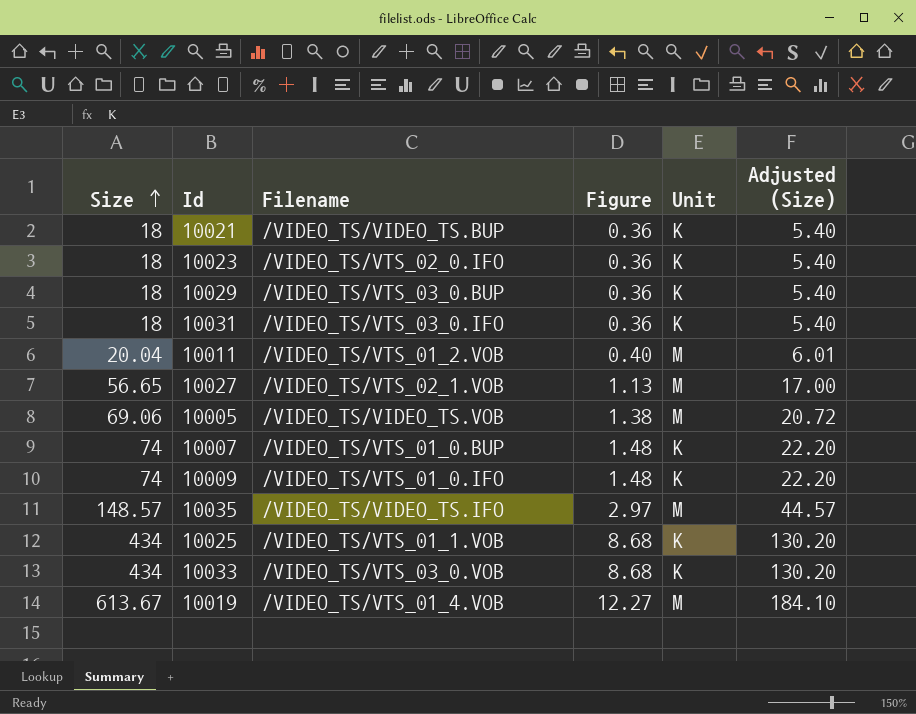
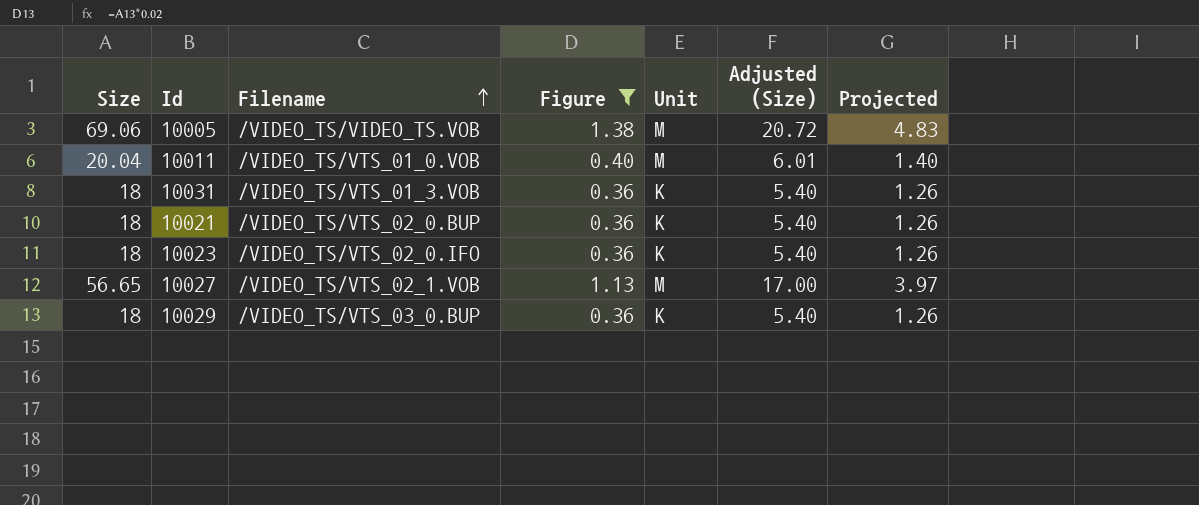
filter: none -> Figure <= 1.38
row order: Size ascending -> Filename ascending
column Projected | formula: none -> [Size] * 0.07
10011 | Filename: /VIDEO_TS/VTS_01_2.VOB -> /VIDEO_TS/VTS_01_0.VOB
10031 | Filename: /VIDEO_TS/VTS_03_0.IFO -> /VIDEO_TS/VTS_01_3.VOB
10021 | Filename: /VIDEO_TS/VIDEO_TS.BUP -> /VIDEO_TS/VTS_02_0.BUP

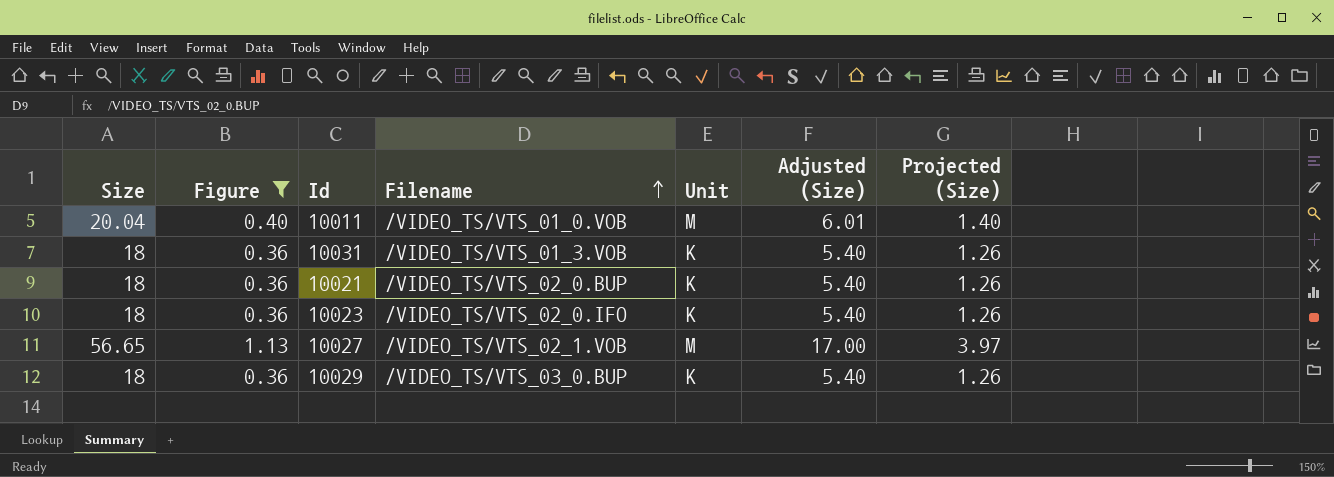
column Figure | position: 4 -> 2
column name: Projected -> Projected (Size)
row 10005: 69.06 | /VIDEO_TS/VIDEO_TS.VOB | 1.38 | M | 20.72 | 4.83 -> none

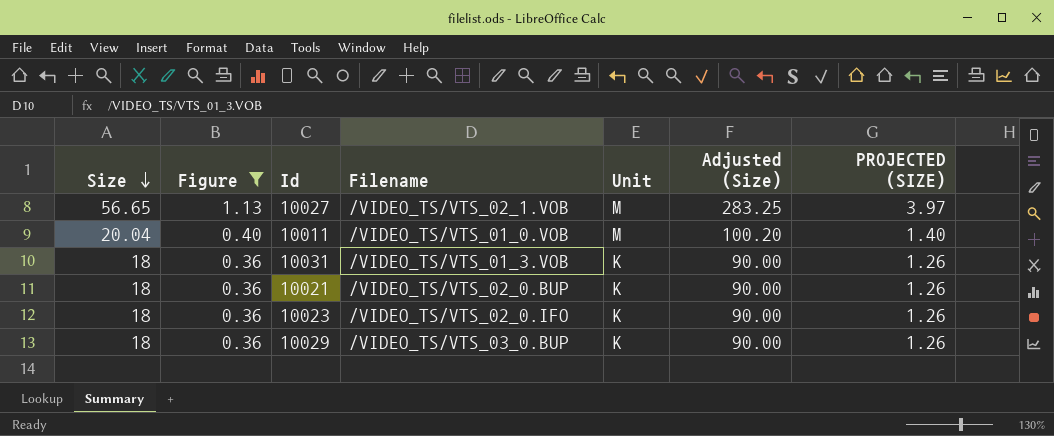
row order: Filename ascending -> Size descending
column Adjusted (Size) | formula: [Size] * 0.3 -> [Size] * 5
column name: Projected (Size) -> PROJECTED (SIZE)

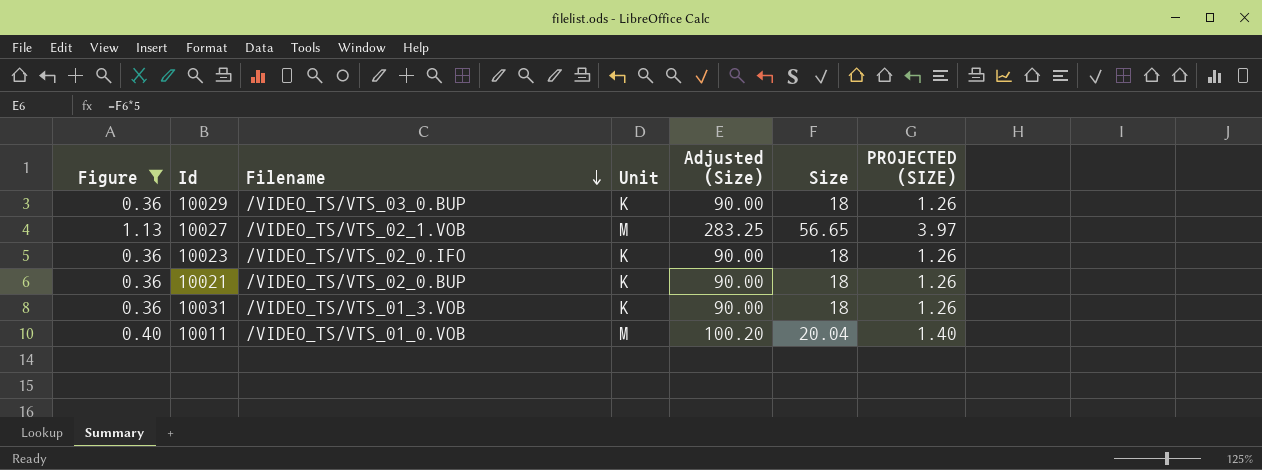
row order: Size descending -> Filename descending
column Size | position: 1 -> 6

